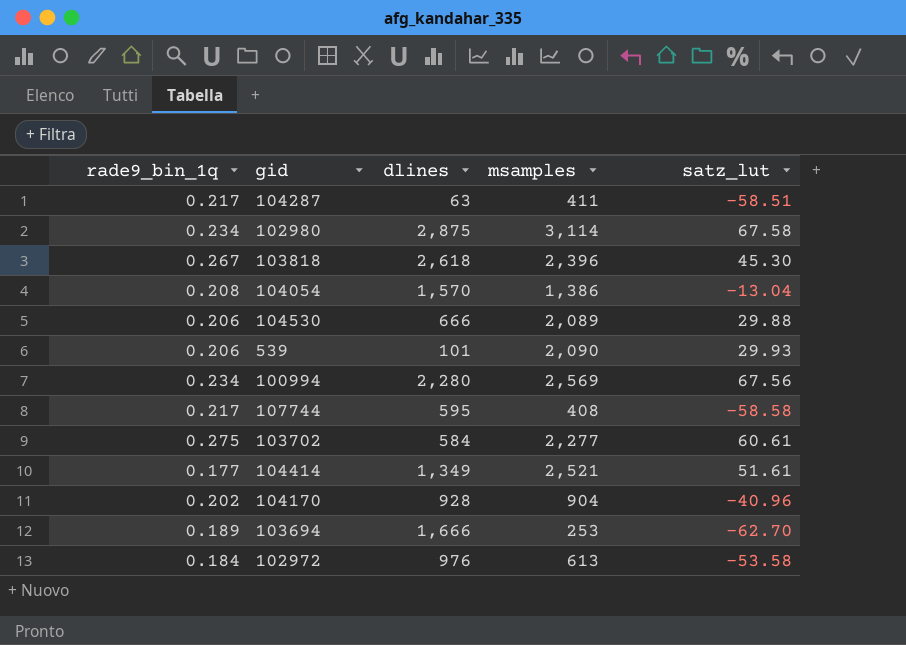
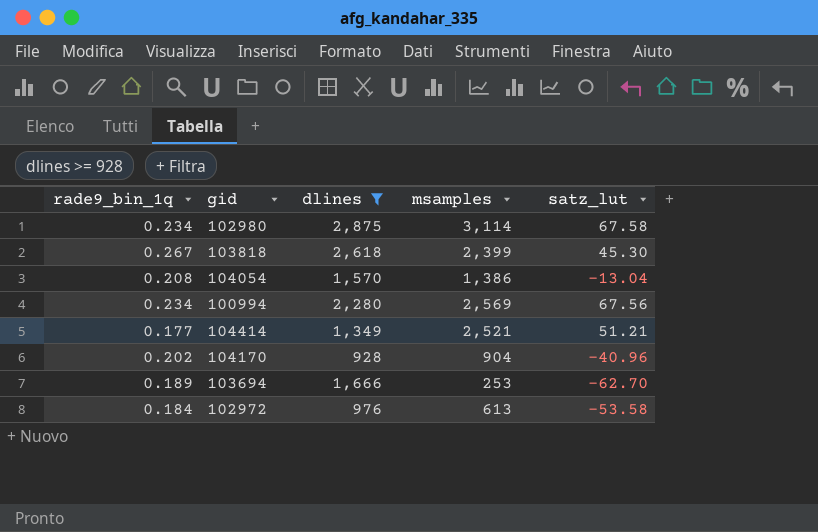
filter: none -> dlines >= 928
103818 | msamples: 2,396 -> 2,399
104414 | satz_lut: 51.61 -> 51.21

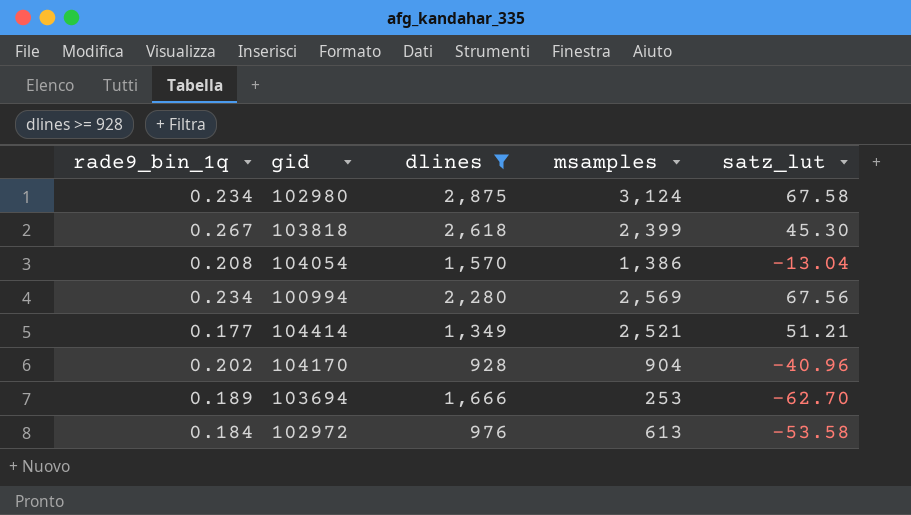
102980 | msamples: 3,114 -> 3,124

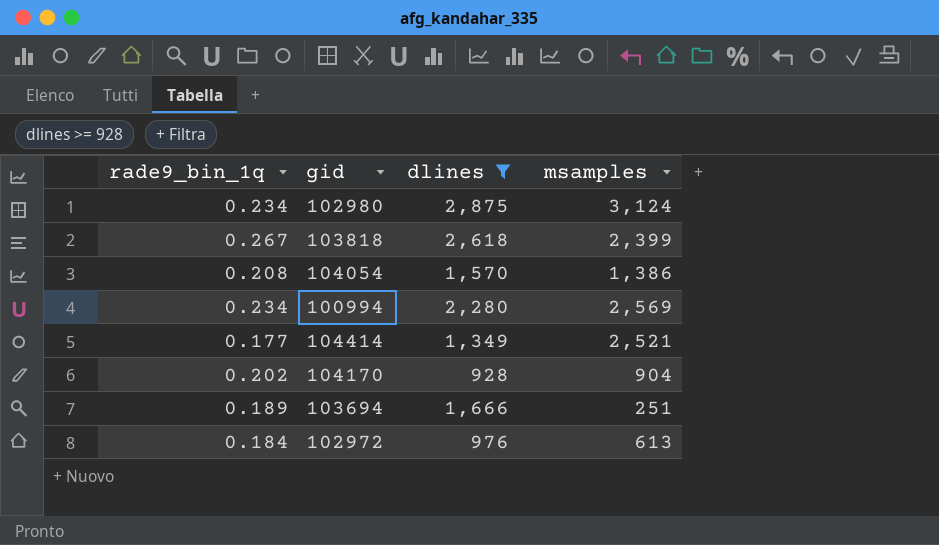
column satz_lut | position: 5 -> none
103694 | msamples: 253 -> 251

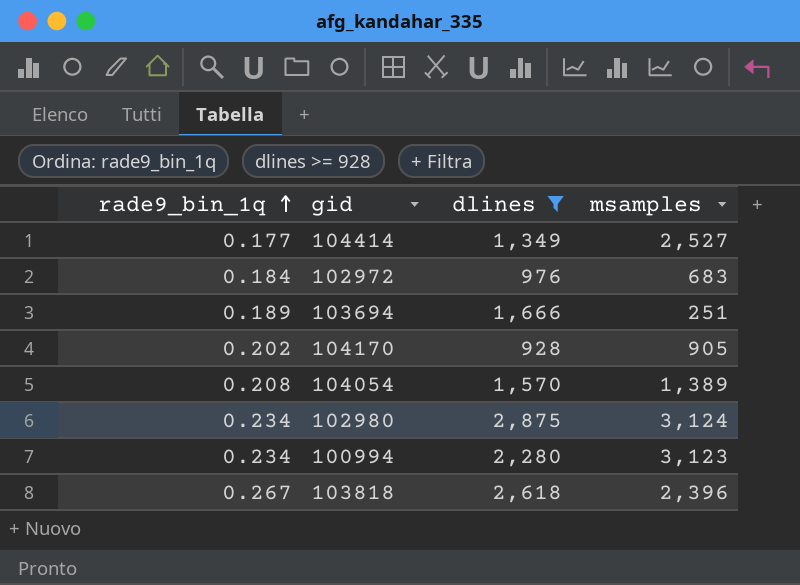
row order: none -> rade9_bin_1q ascending
104414 | msamples: 2,521 -> 2,527
102972 | msamples: 613 -> 683
104170 | msamples: 904 -> 905
104054 | msamples: 1,386 -> 1,389
100994 | msamples: 2,569 -> 3,123
103818 | msamples: 2,399 -> 2,396

